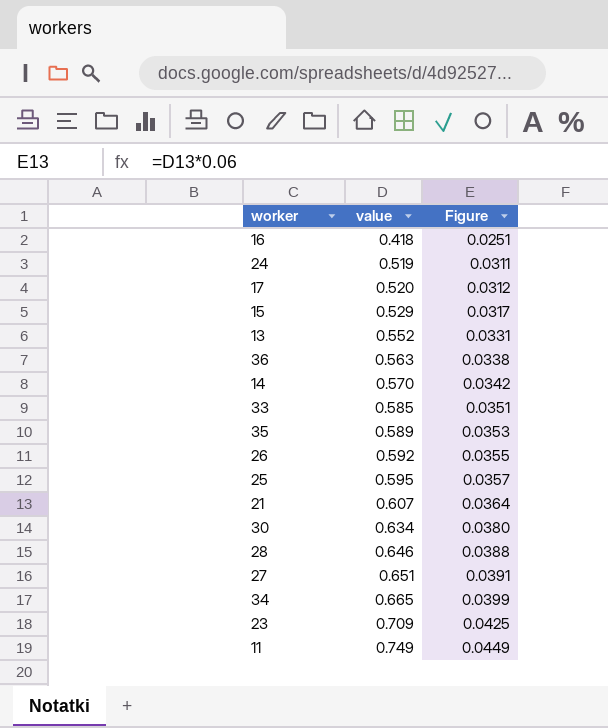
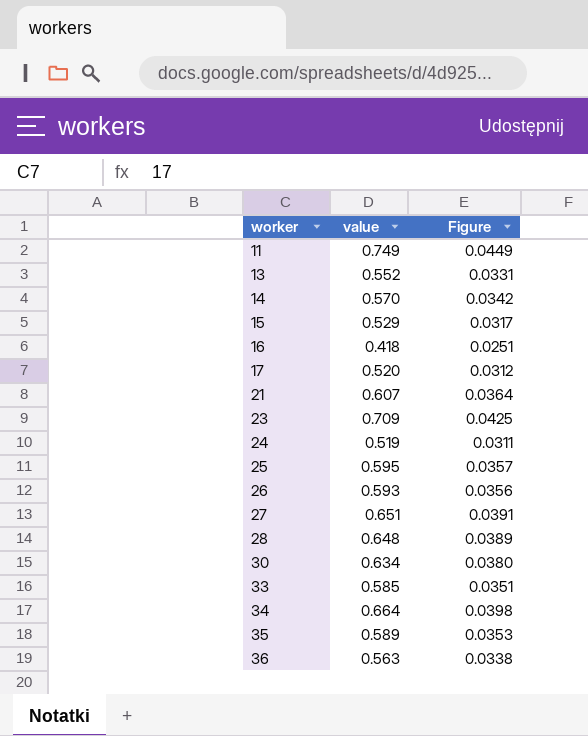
row order: value ascending -> worker ascending
26 | value: 0.592 -> 0.593
26 | Figure: 0.0355 -> 0.0356
28 | value: 0.646 -> 0.648
28 | Figure: 0.0388 -> 0.0389
34 | value: 0.665 -> 0.664
34 | Figure: 0.0399 -> 0.0398

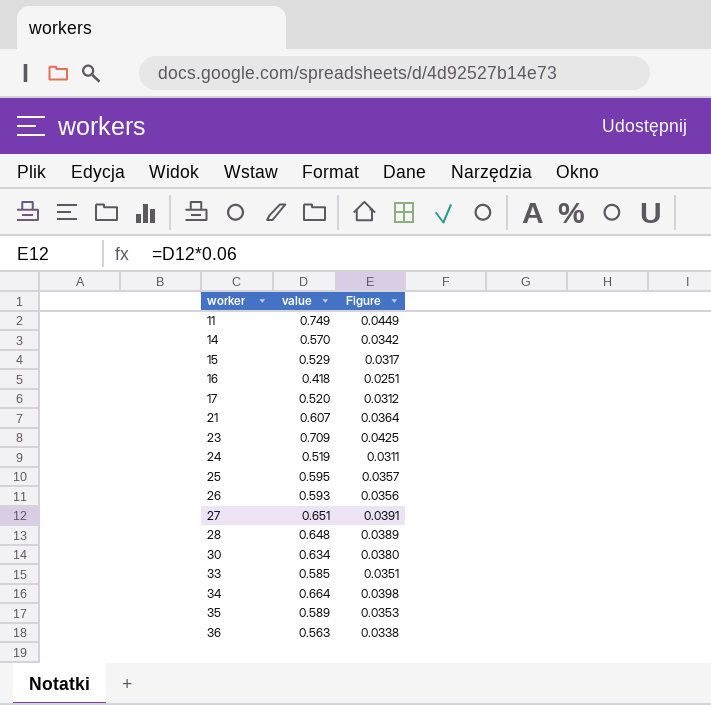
row 13: 0.552 | 0.0331 -> none

